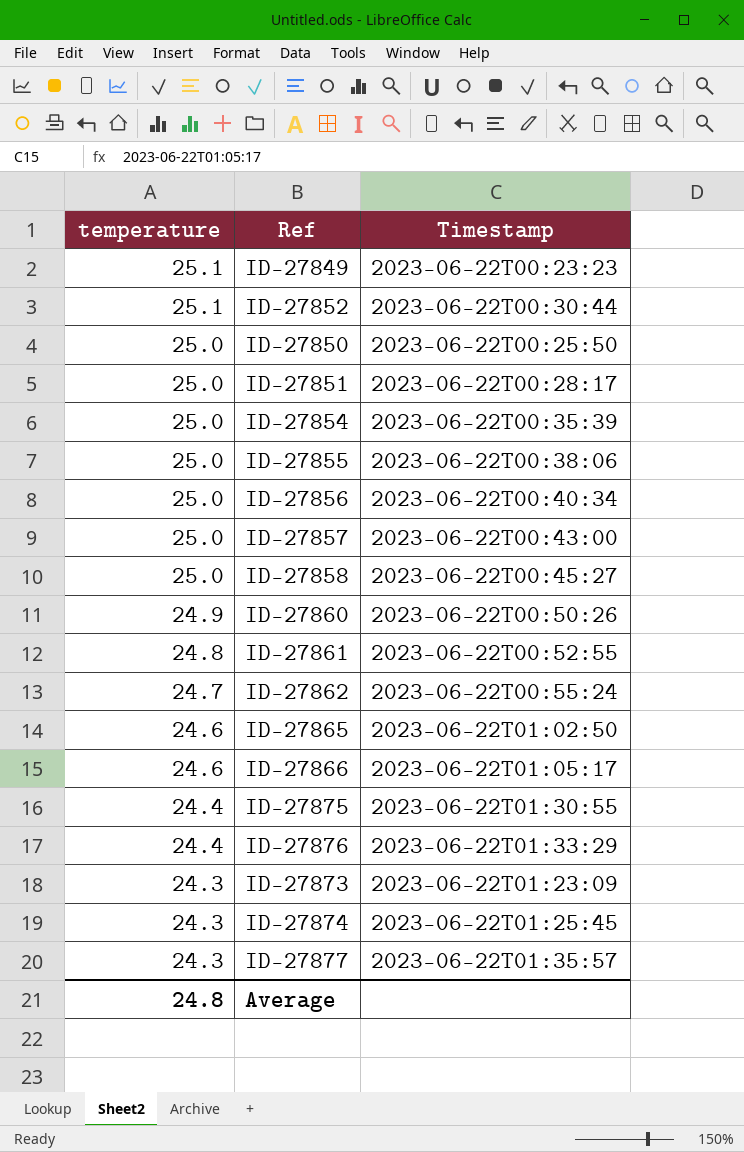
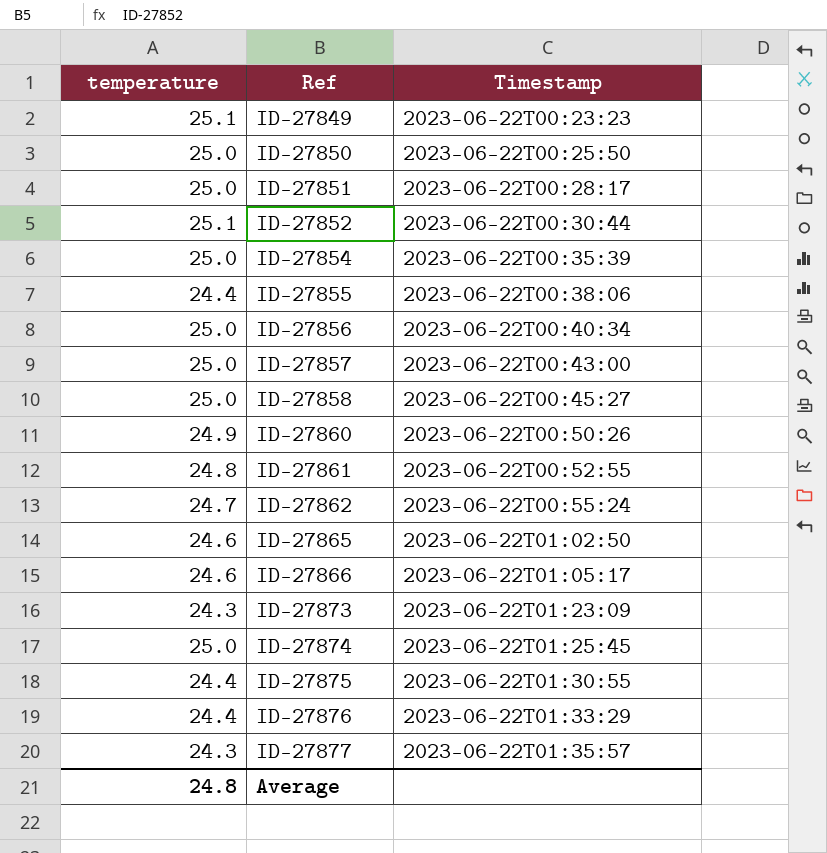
row order: temperature descending -> Ref ascending
ID-27855 | temperature: 25.0 -> 24.4
ID-27874 | temperature: 24.3 -> 25.0

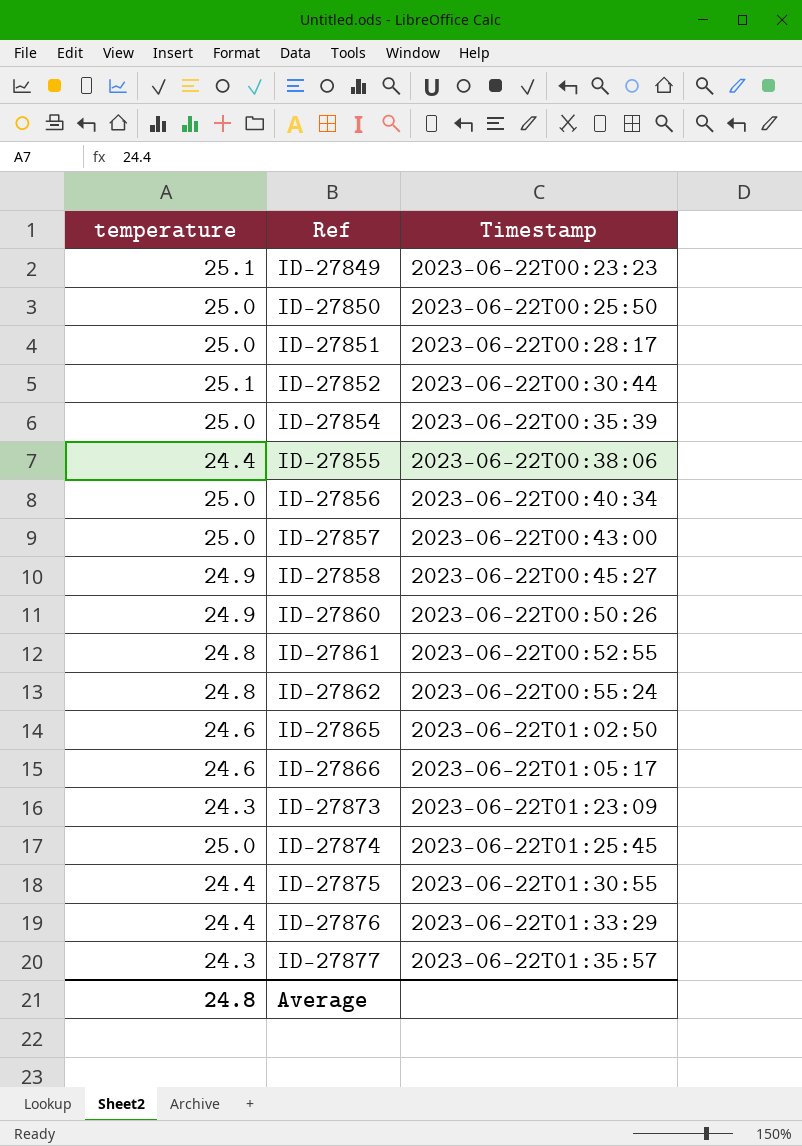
ID-27858 | temperature: 25.0 -> 24.9
ID-27862 | temperature: 24.7 -> 24.8

